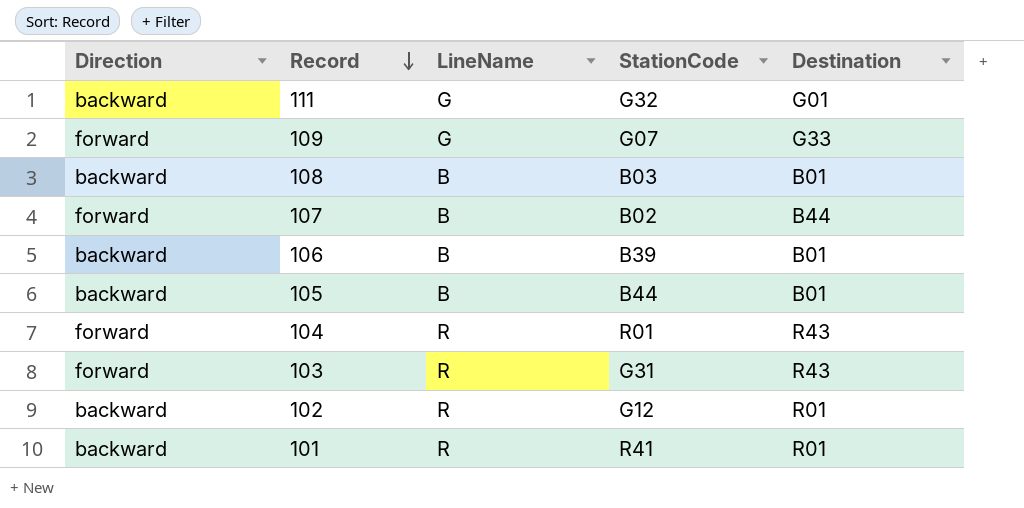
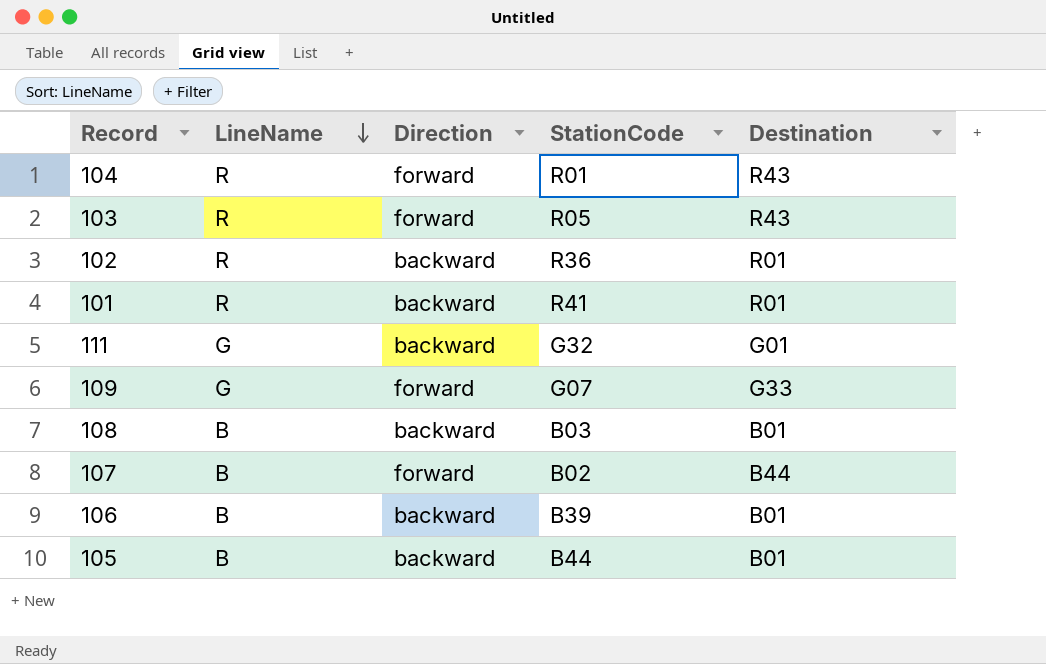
row order: Record descending -> LineName descending
column Direction | position: 1 -> 3
103 | StationCode: G31 -> R05
102 | StationCode: G12 -> R36

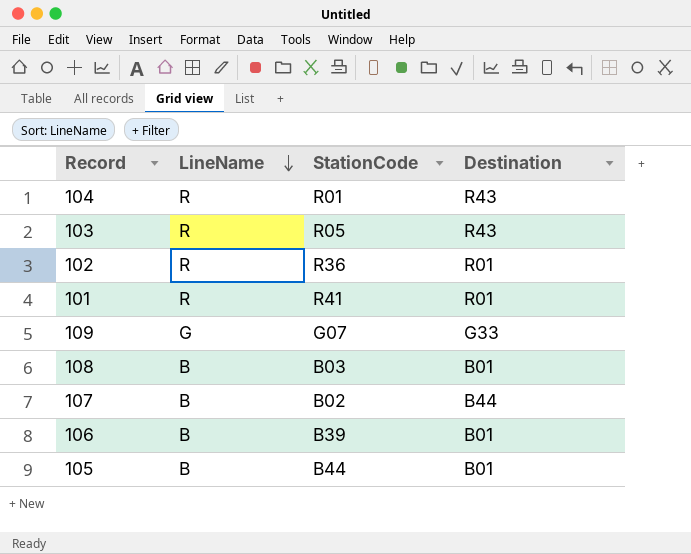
column Direction | position: 3 -> none
row 111: G | backward | G32 | G01 -> none

